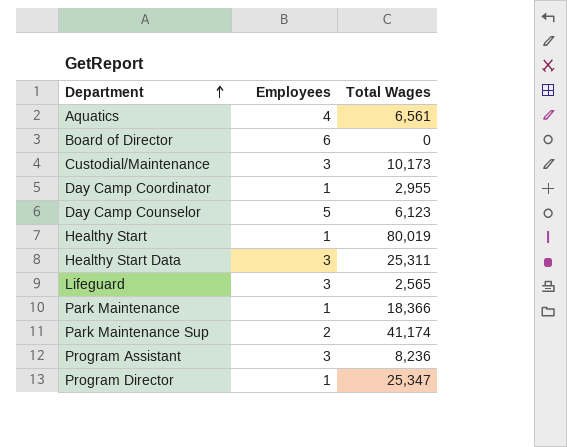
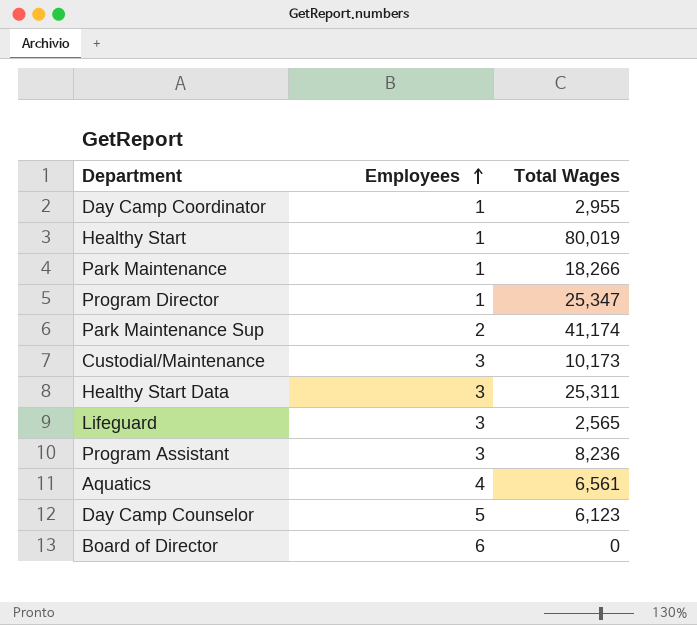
row order: Department ascending -> Employees ascending
Park Maintenance | Total Wages: 18,366 -> 18,266

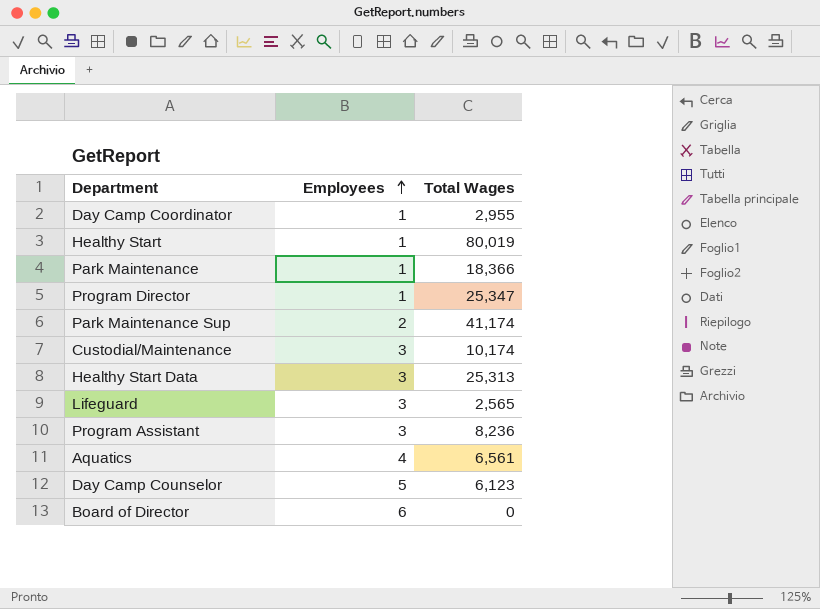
Park Maintenance | Total Wages: 18,266 -> 18,366
Custodial/Maintenance | Total Wages: 10,173 -> 10,174
Healthy Start Data | Total Wages: 25,311 -> 25,313

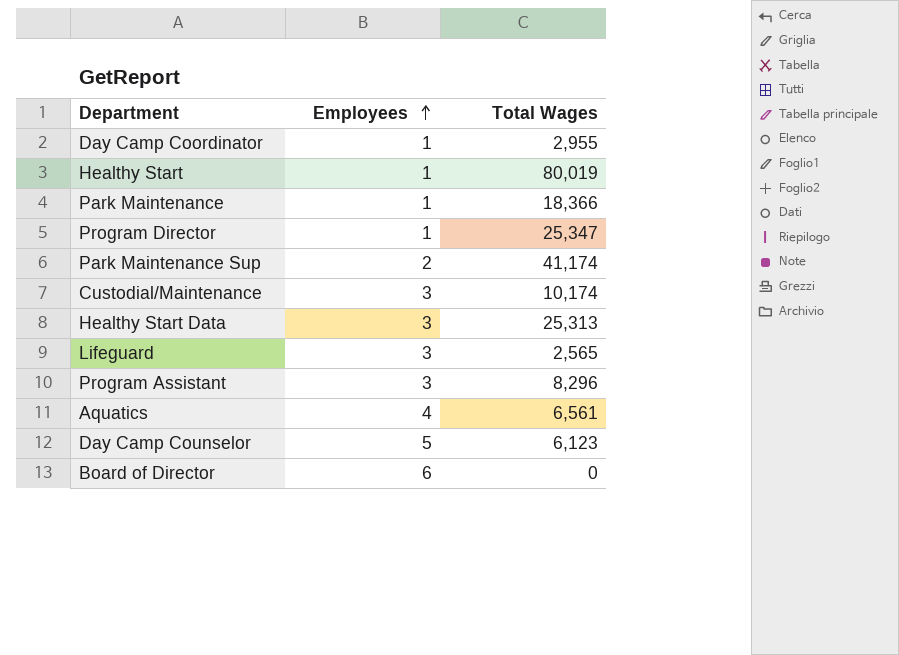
Program Assistant | Total Wages: 8,236 -> 8,296

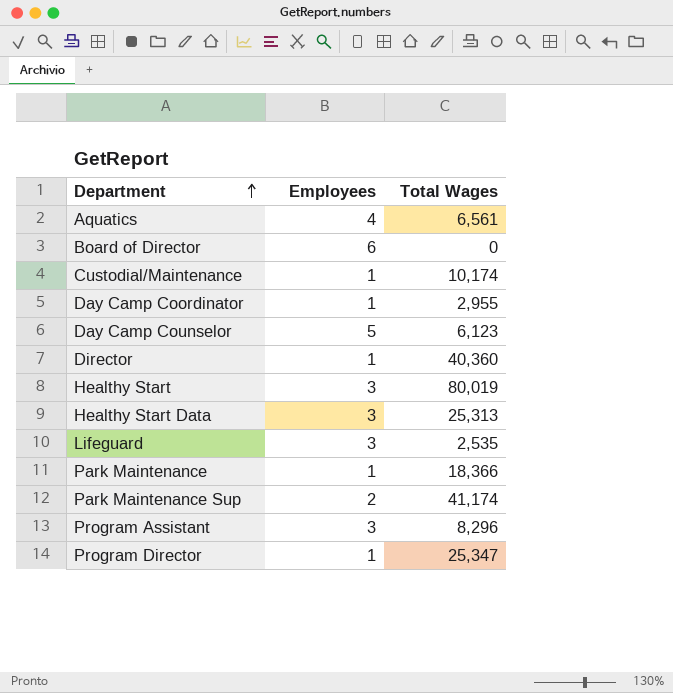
row order: Employees ascending -> Department ascending
Custodial/Maintenance | Employees: 3 -> 1
row Director: none -> 1 | 40,360
Healthy Start | Employees: 1 -> 3
Lifeguard | Total Wages: 2,565 -> 2,535

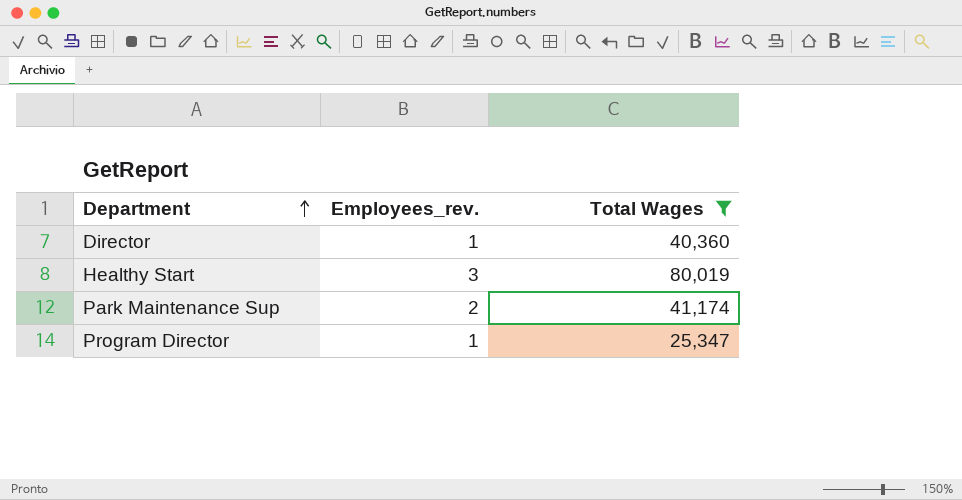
filter: none -> Total Wages >= 25,347
column name: Employees -> Employees_rev.

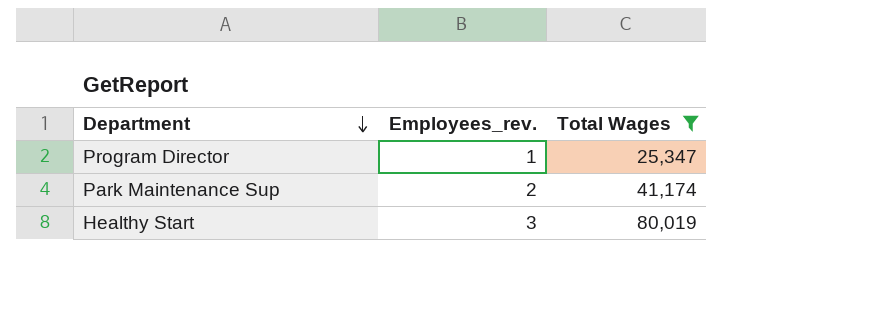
row order: Department ascending -> Department descending
row Director: 1 | 40,360 -> none

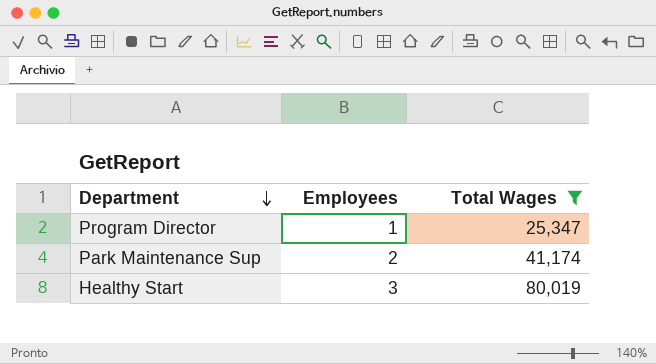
column name: Employees_rev. -> Employees

